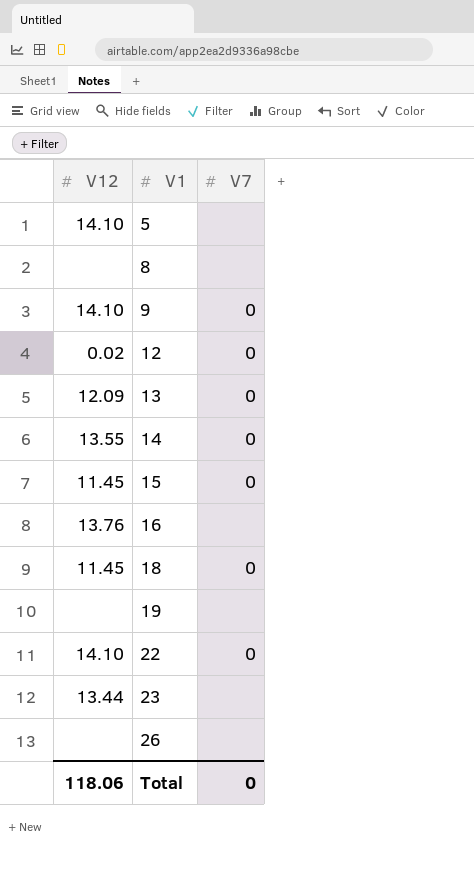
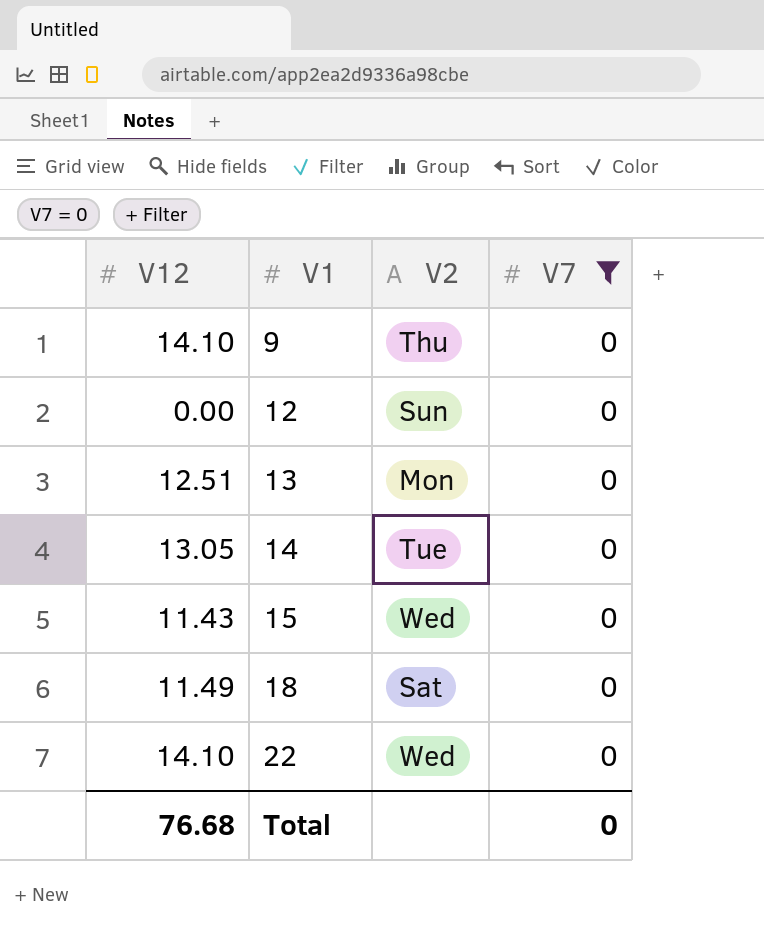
filter: none -> V7 = 0
column V2 | position: none -> 3
12 | V12: 0.02 -> 0.00
13 | V12: 12.09 -> 12.51
14 | V12: 13.55 -> 13.05
15 | V12: 11.45 -> 11.43
18 | V12: 11.45 -> 11.49
Total | V12: 118.06 -> 76.68

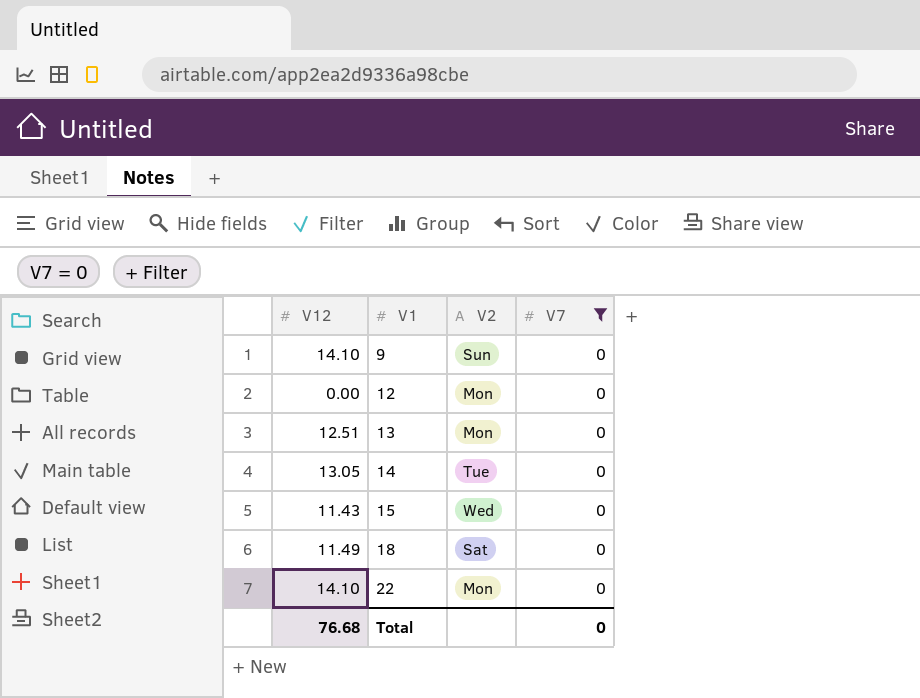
9 | V2: Thu -> Sun
12 | V2: Sun -> Mon
22 | V2: Wed -> Mon

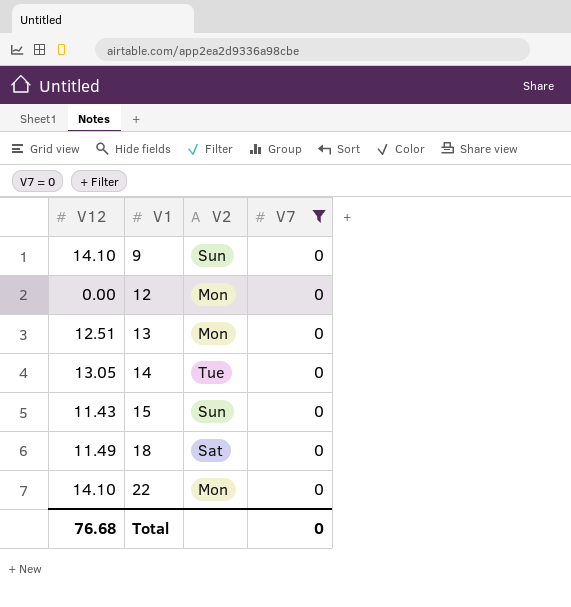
15 | V2: Wed -> Sun

